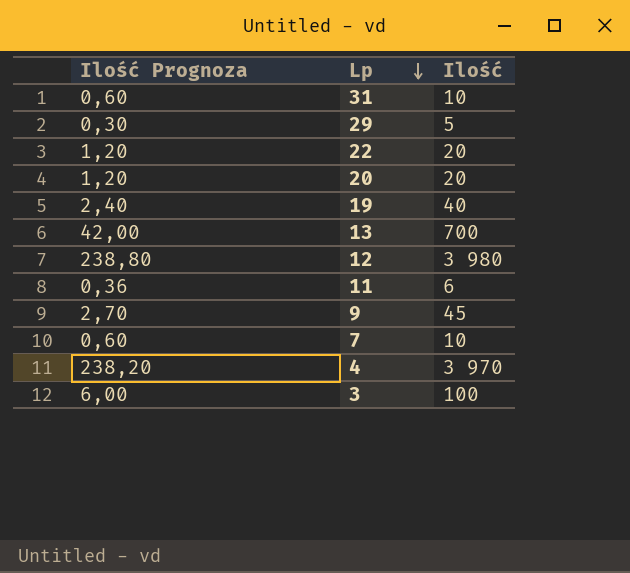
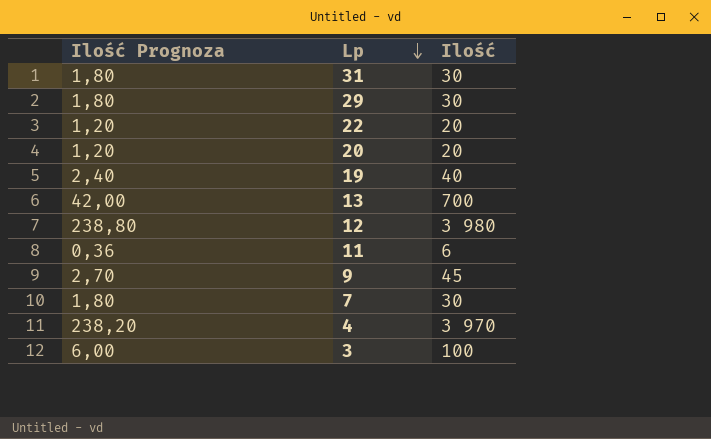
31 | Ilość Prognoza: 0,60 -> 1,80
31 | Ilość: 10 -> 30
29 | Ilość Prognoza: 0,30 -> 1,80
29 | Ilość: 5 -> 30
7 | Ilość Prognoza: 0,60 -> 1,80
7 | Ilość: 10 -> 30

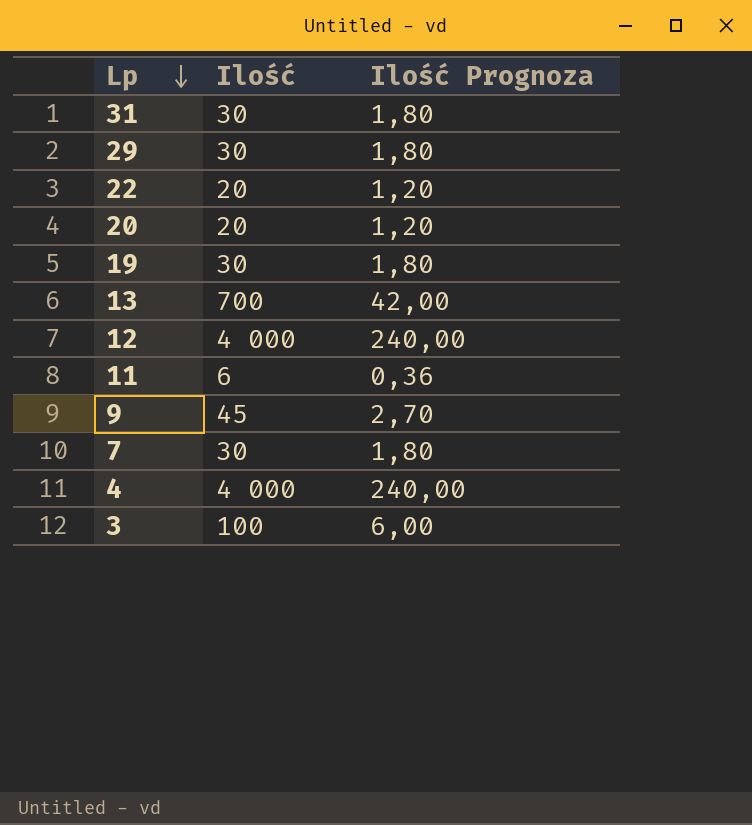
column Ilość Prognoza | position: 1 -> 3
19 | Ilość: 40 -> 30
19 | Ilość Prognoza: 2,40 -> 1,80
12 | Ilość: 3 980 -> 4 000
12 | Ilość Prognoza: 238,80 -> 240,00
4 | Ilość: 3 970 -> 4 000
4 | Ilość Prognoza: 238,20 -> 240,00

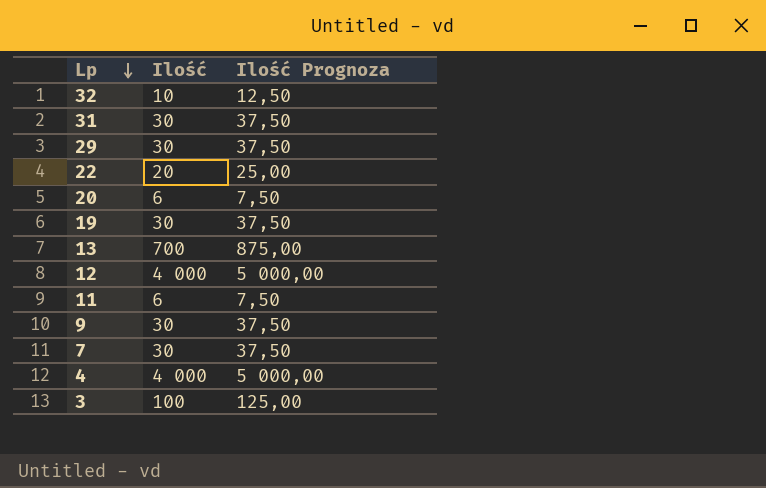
column Ilość Prognoza | formula: [Ilość] * 0,06 -> [Ilość] * 1,25
row 32: none -> 10 | 12,50
20 | Ilość: 20 -> 6
9 | Ilość: 45 -> 30

